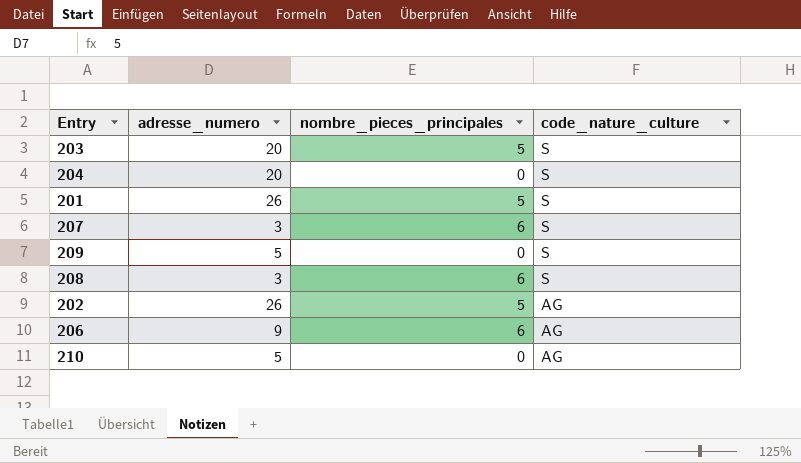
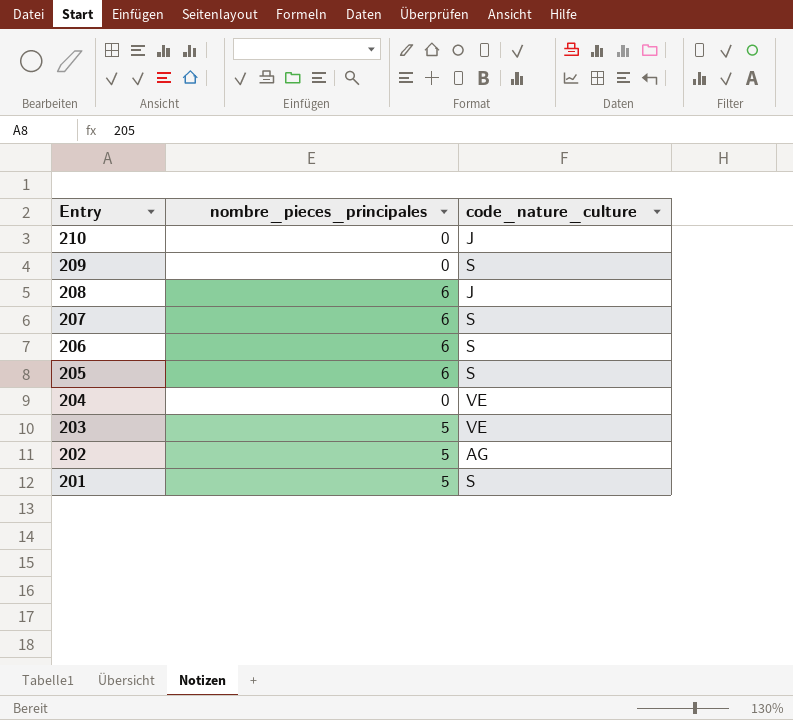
row order: code_nature_culture descending -> Entry descending
column adresse_numero | position: 2 -> none
210 | code_nature_culture: AG -> J
208 | code_nature_culture: S -> J
206 | code_nature_culture: AG -> S
row 205: none -> 6 | S
204 | code_nature_culture: S -> VE
203 | code_nature_culture: S -> VE

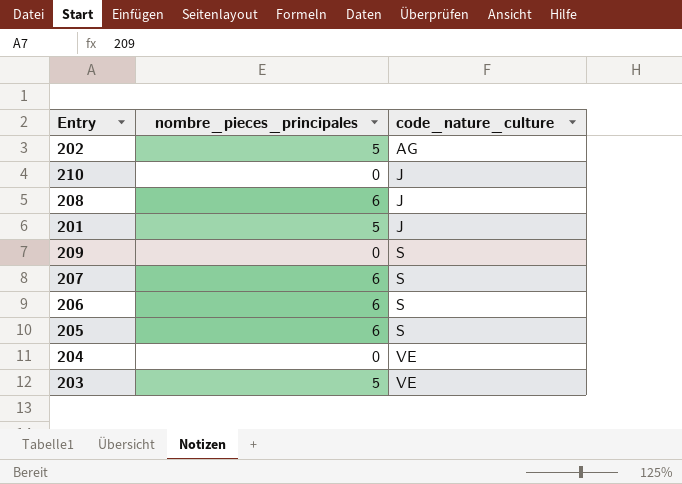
row order: Entry descending -> code_nature_culture ascending
201 | code_nature_culture: S -> J

